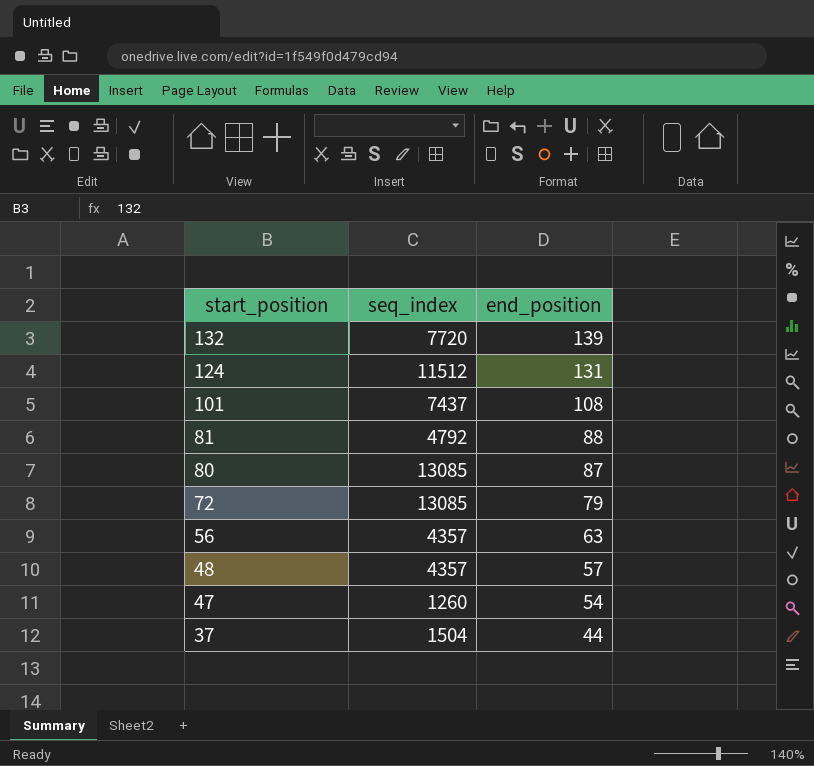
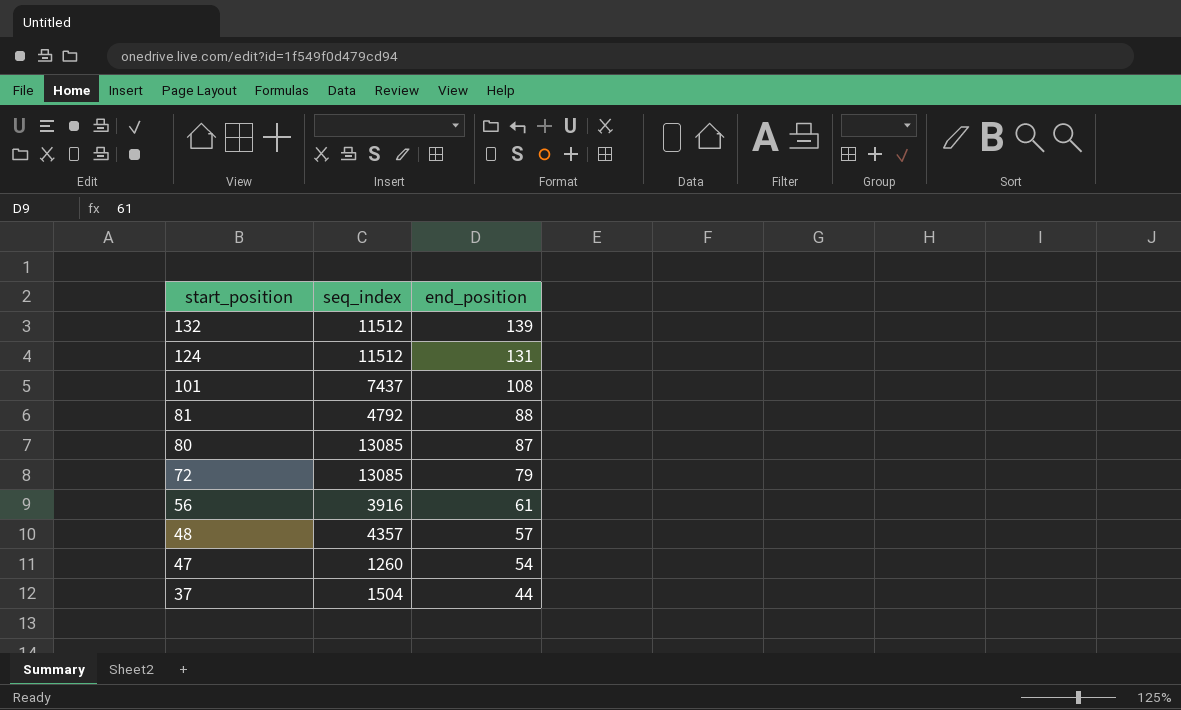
132 | seq_index: 7720 -> 11512
56 | seq_index: 4357 -> 3916
56 | end_position: 63 -> 61

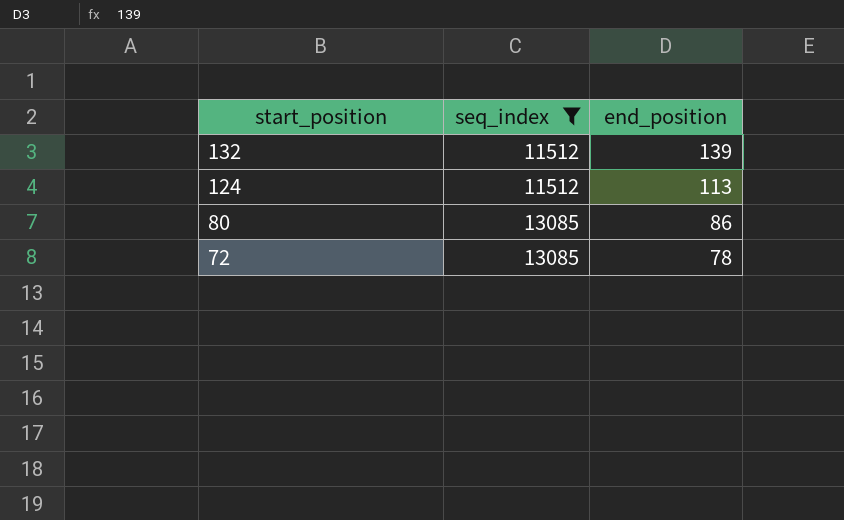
filter: none -> seq_index >= 11512
124 | end_position: 131 -> 113
80 | end_position: 87 -> 86
72 | end_position: 79 -> 78

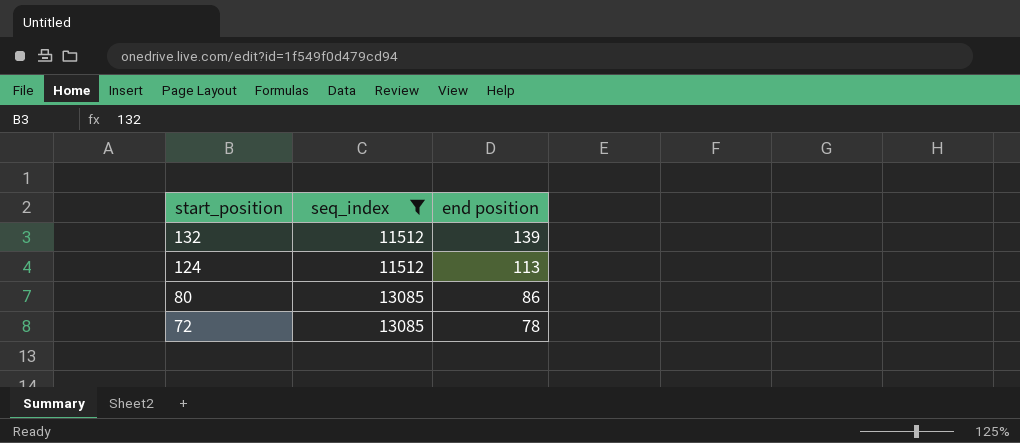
column name: end_position -> end position

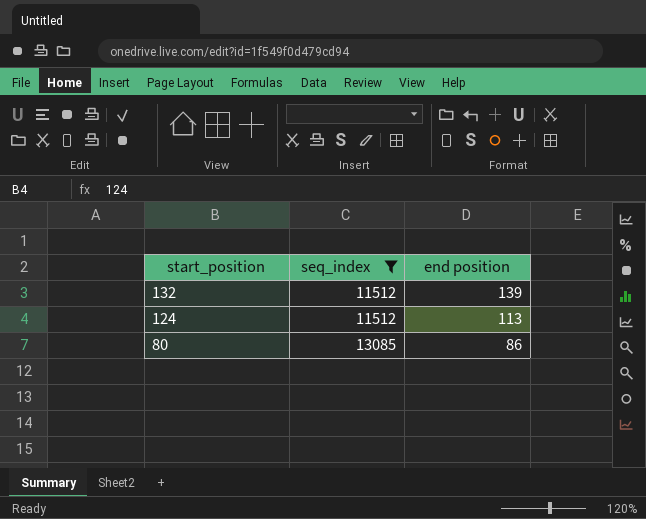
row 72: 13085 | 78 -> none

